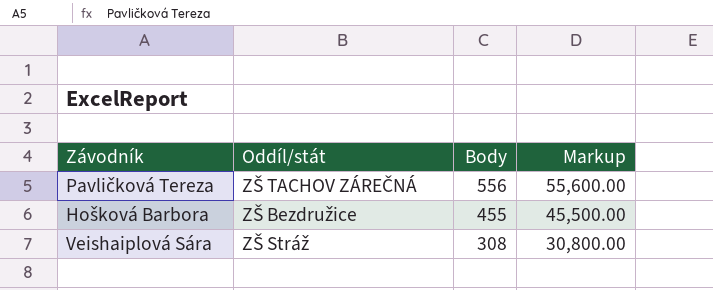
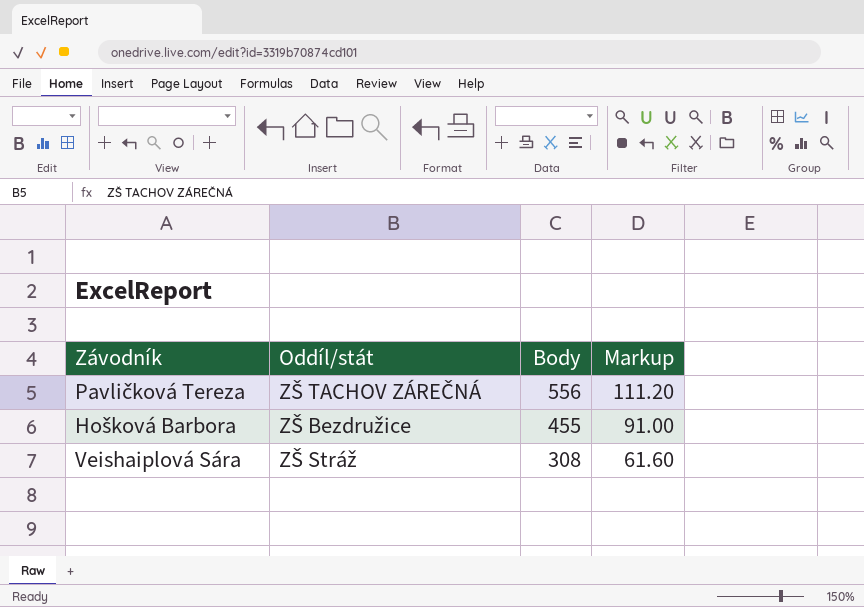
column Markup | formula: [Body] * 100 -> [Body] * 0.2

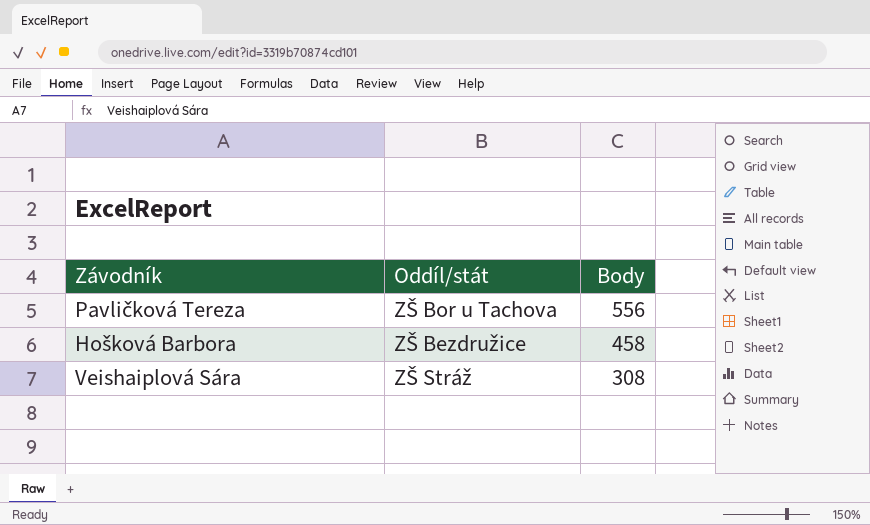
column Markup | formula: [Body] * 0.2 -> none
Pavličková Tereza | Oddíl/stát: ZŠ TACHOV ZÁREČNÁ -> ZŠ Bor u Tachova
Hošková Barbora | Body: 455 -> 458

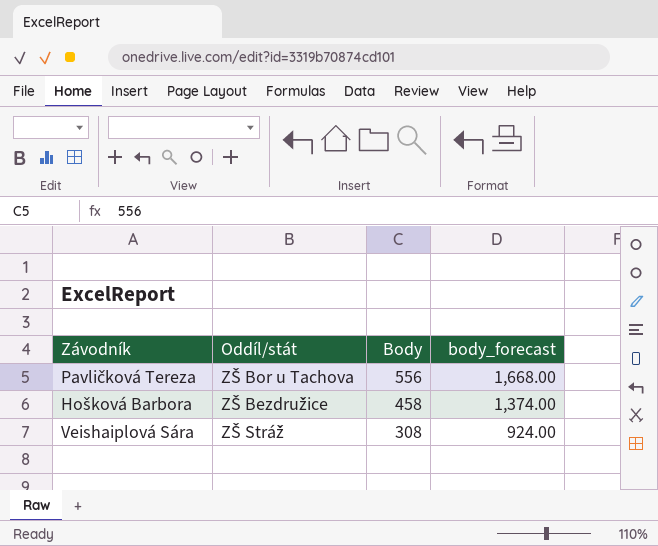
column body_forecast | formula: none -> [Body] * 3

